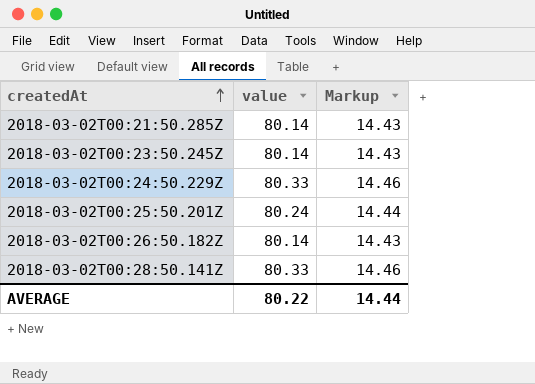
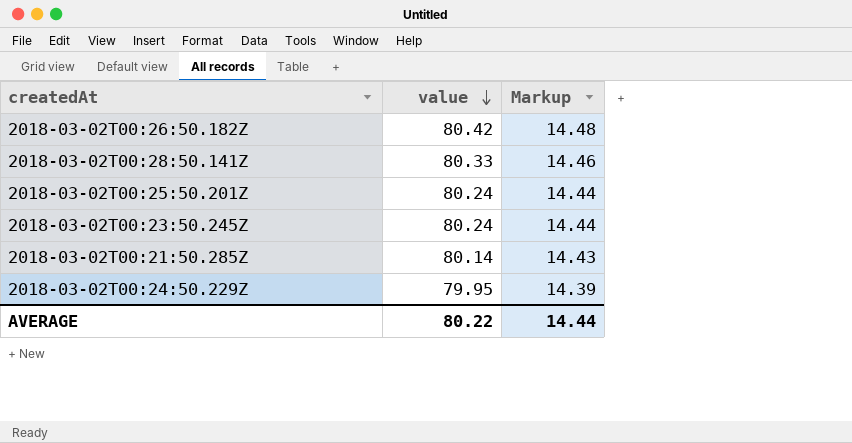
row order: createdAt ascending -> value descending
2018-03-02T00:26:50.182Z | value: 80.14 -> 80.42
2018-03-02T00:26:50.182Z | Markup: 14.43 -> 14.48
2018-03-02T00:23:50.245Z | value: 80.14 -> 80.24
2018-03-02T00:23:50.245Z | Markup: 14.43 -> 14.44
2018-03-02T00:24:50.229Z | value: 80.33 -> 79.95
2018-03-02T00:24:50.229Z | Markup: 14.46 -> 14.39

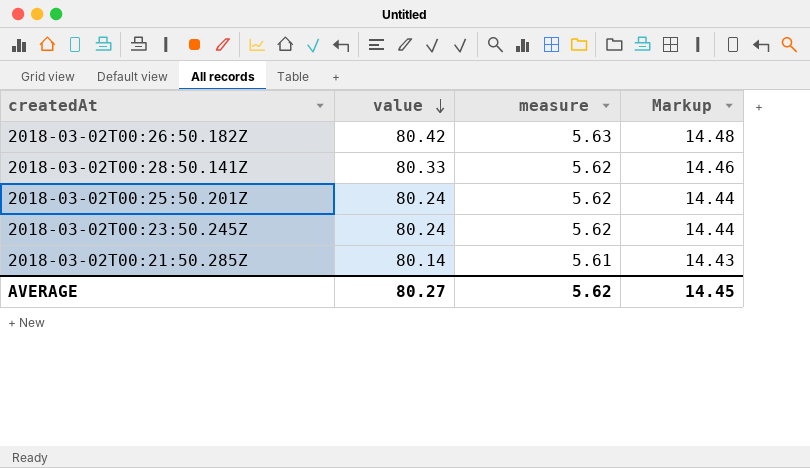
column measure | formula: none -> [value] * 0.07
row 2018-03-02T00:24:50.229Z: 79.95 | 14.39 -> none
AVERAGE | value: 80.22 -> 80.27
AVERAGE | Markup: 14.44 -> 14.45

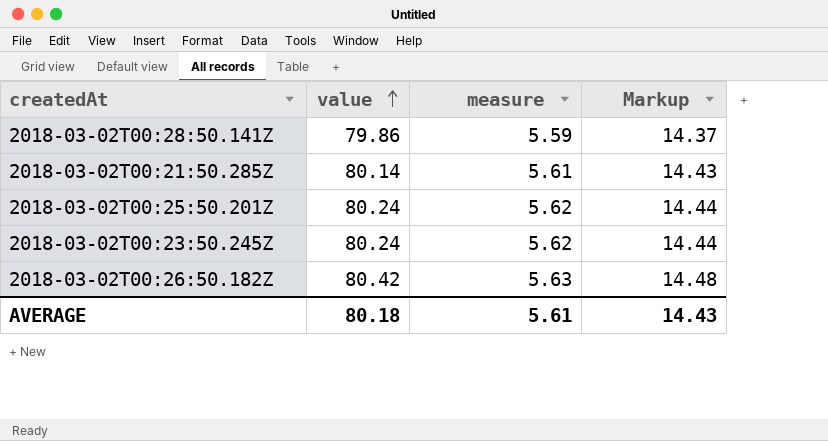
row order: value descending -> value ascending
2018-03-02T00:28:50.141Z | value: 80.33 -> 79.86
2018-03-02T00:28:50.141Z | measure: 5.62 -> 5.59
2018-03-02T00:28:50.141Z | Markup: 14.46 -> 14.37
AVERAGE | value: 80.27 -> 80.18
AVERAGE | measure: 5.62 -> 5.61
AVERAGE | Markup: 14.45 -> 14.43

